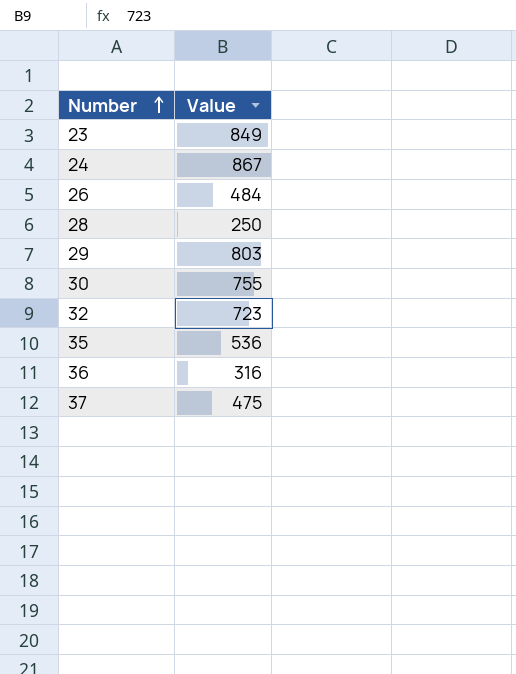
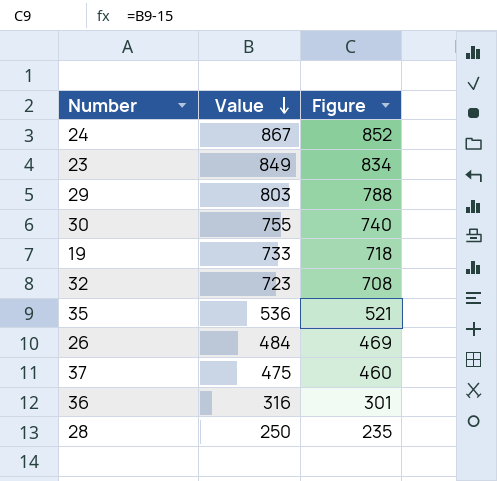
row order: Number ascending -> Value descending
column Figure | formula: none -> [Value] - 15
row 19: none -> 733 | 718

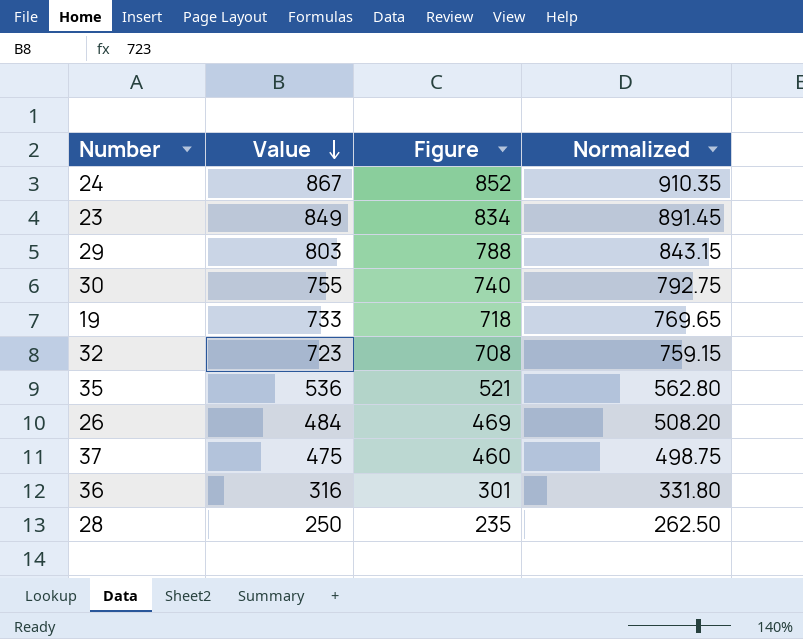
column Normalized | formula: none -> [Value] * 1.05

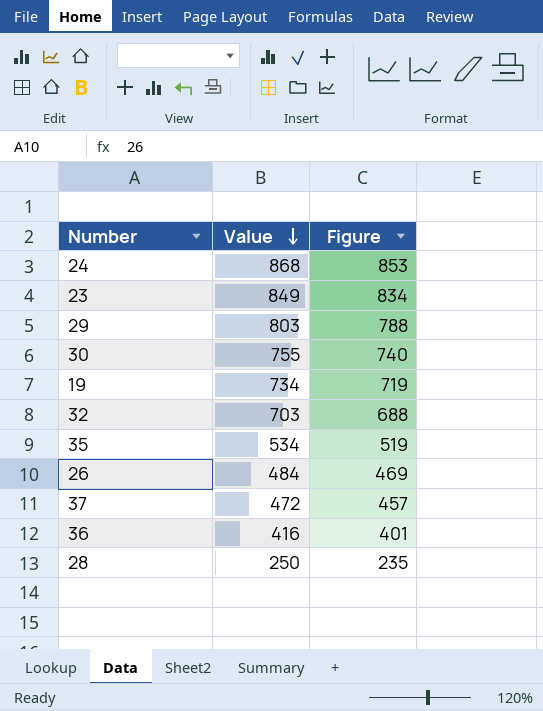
column Normalized | formula: [Value] * 1.05 -> none
24 | Value: 867 -> 868
24 | Figure: 852 -> 853
19 | Value: 733 -> 734
19 | Figure: 718 -> 719
32 | Value: 723 -> 703
32 | Figure: 708 -> 688
35 | Value: 536 -> 534
35 | Figure: 521 -> 519
37 | Value: 475 -> 472
37 | Figure: 460 -> 457
36 | Value: 316 -> 416
36 | Figure: 301 -> 401

